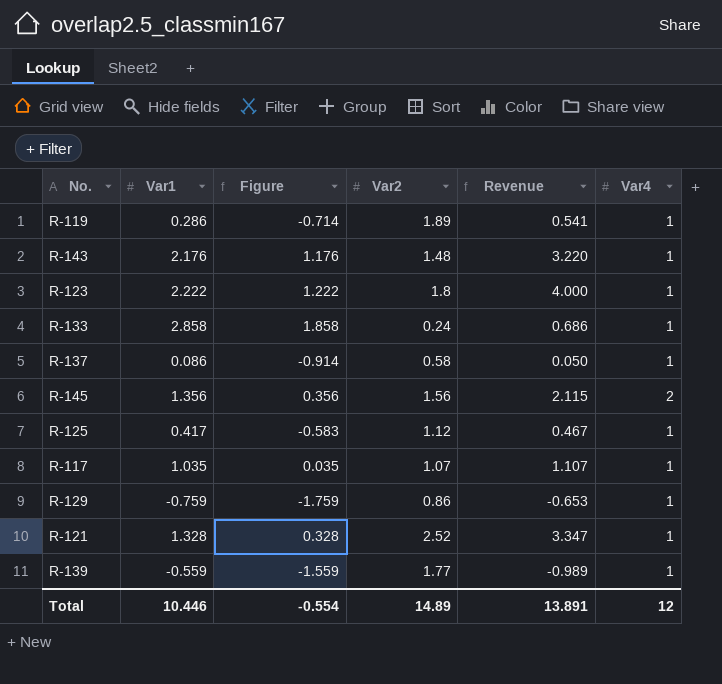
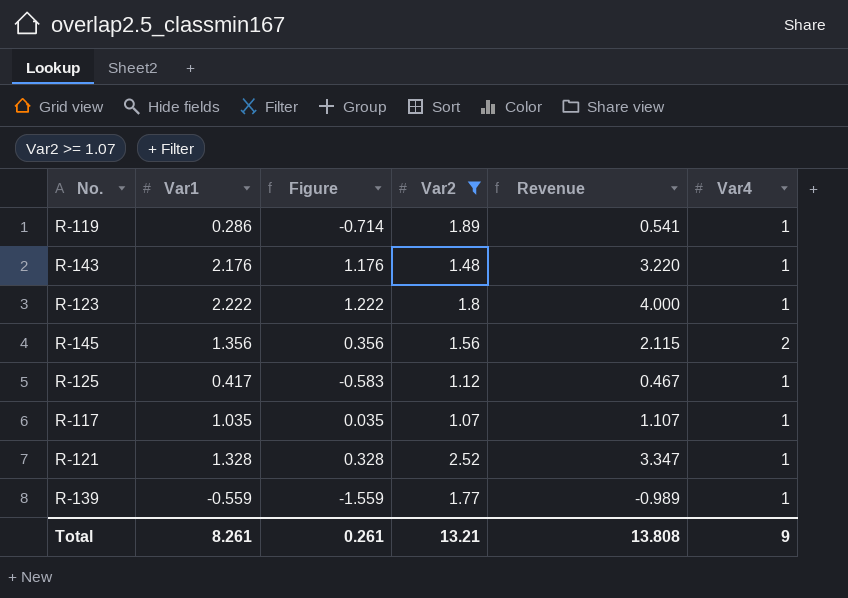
filter: none -> Var2 >= 1.07
Total | Var1: 10.446 -> 8.261
Total | Figure: -0.554 -> 0.261
Total | Var2: 14.89 -> 13.21
Total | Revenue: 13.891 -> 13.808
Total | Var4: 12 -> 9

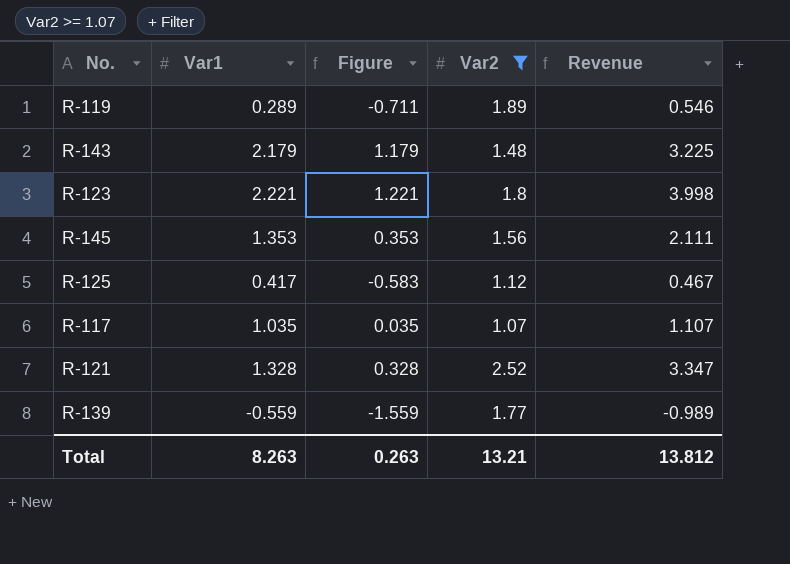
column Var4 | position: 6 -> none
R-119 | Var1: 0.286 -> 0.289
R-119 | Figure: -0.714 -> -0.711
R-119 | Revenue: 0.541 -> 0.546
R-143 | Var1: 2.176 -> 2.179
R-143 | Figure: 1.176 -> 1.179
R-143 | Revenue: 3.220 -> 3.225
R-123 | Var1: 2.222 -> 2.221
R-123 | Figure: 1.222 -> 1.221
R-123 | Revenue: 4.000 -> 3.998
R-145 | Var1: 1.356 -> 1.353
R-145 | Figure: 0.356 -> 0.353
R-145 | Revenue: 2.115 -> 2.111
Total | Var1: 8.261 -> 8.263
Total | Figure: 0.261 -> 0.263
Total | Revenue: 13.808 -> 13.812

